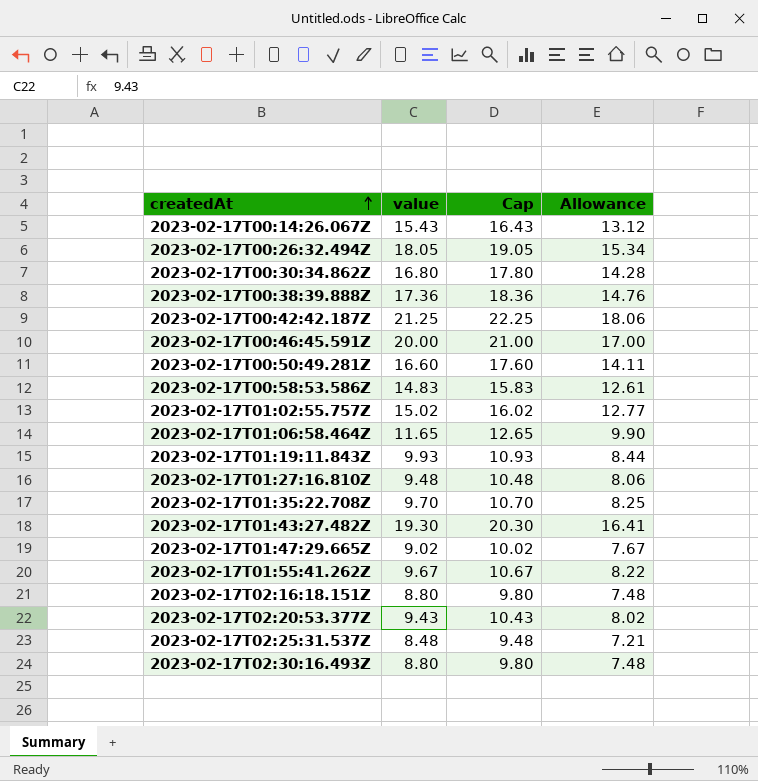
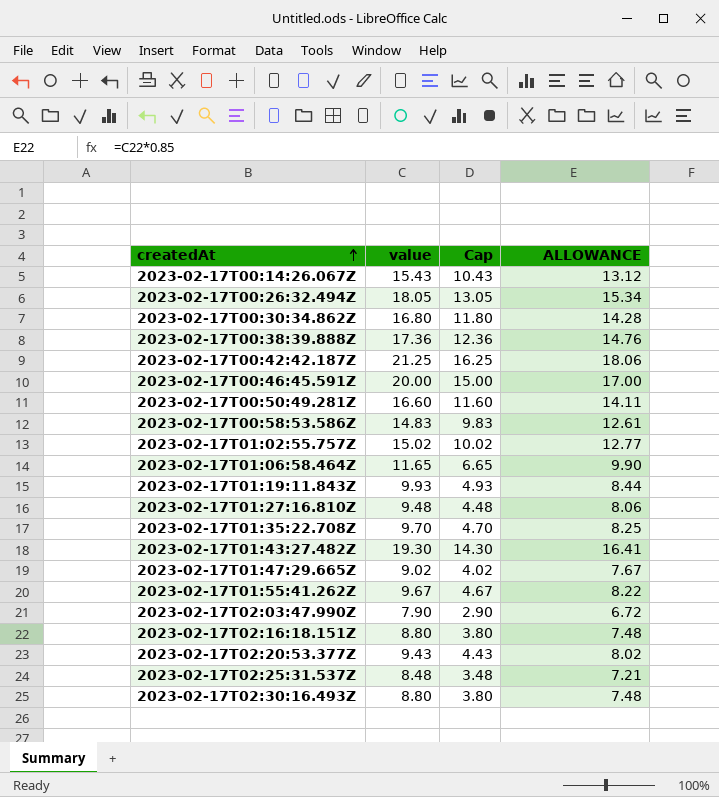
column Cap | formula: [value] + 1 -> [value] - 5
column name: Allowance -> ALLOWANCE
row 2023-02-17T02:03:47.990Z: none -> 7.90 | 2.90 | 6.72

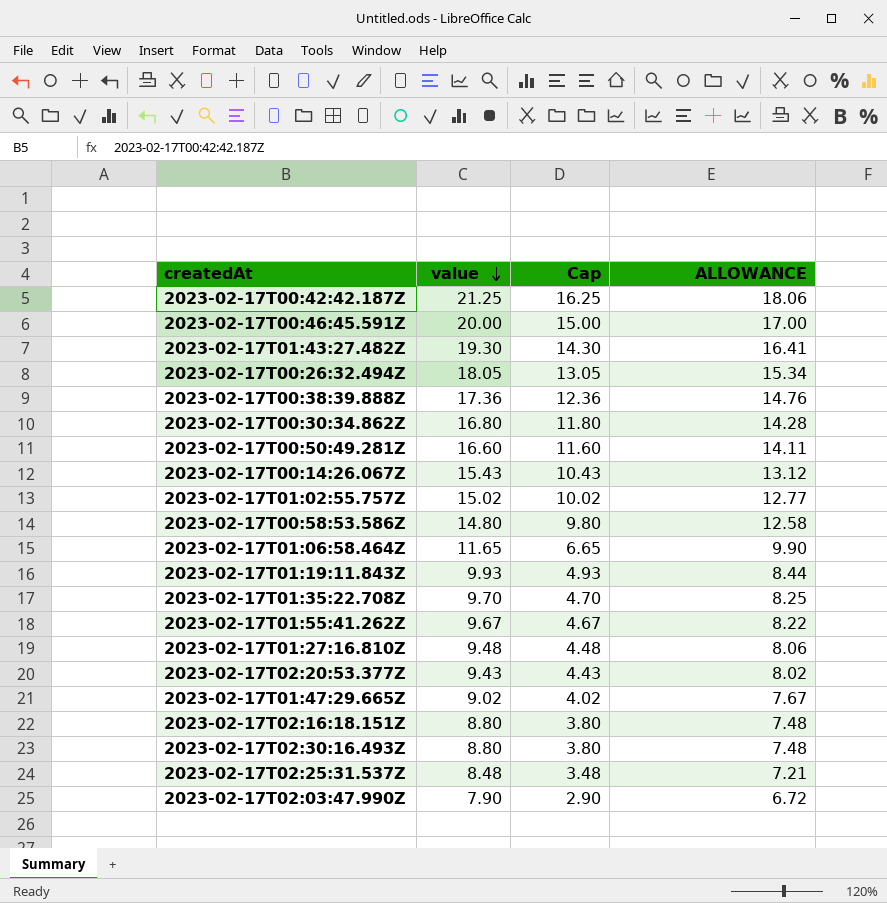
row order: createdAt ascending -> value descending
2023-02-17T00:58:53.586Z | value: 14.83 -> 14.80
2023-02-17T00:58:53.586Z | Cap: 9.83 -> 9.80
2023-02-17T00:58:53.586Z | ALLOWANCE: 12.61 -> 12.58

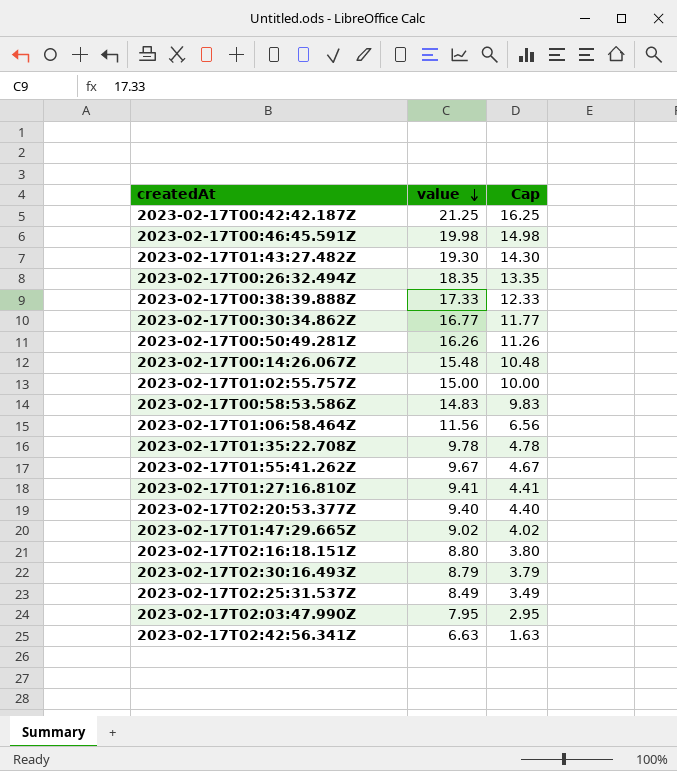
column ALLOWANCE | formula: [value] * 0.85 -> none
row 2023-02-17T01:19:11.843Z: 9.93 | 4.93 | 8.44 -> none
2023-02-17T00:46:45.591Z | value: 20.00 -> 19.98
2023-02-17T00:46:45.591Z | Cap: 15.00 -> 14.98
2023-02-17T00:26:32.494Z | value: 18.05 -> 18.35
2023-02-17T00:26:32.494Z | Cap: 13.05 -> 13.35
2023-02-17T00:38:39.888Z | value: 17.36 -> 17.33
2023-02-17T00:38:39.888Z | Cap: 12.36 -> 12.33
2023-02-17T00:30:34.862Z | value: 16.80 -> 16.77
2023-02-17T00:30:34.862Z | Cap: 11.80 -> 11.77
2023-02-17T00:50:49.281Z | value: 16.60 -> 16.26
2023-02-17T00:50:49.281Z | Cap: 11.60 -> 11.26
2023-02-17T00:14:26.067Z | value: 15.43 -> 15.48
2023-02-17T00:14:26.067Z | Cap: 10.43 -> 10.48
2023-02-17T01:02:55.757Z | value: 15.02 -> 15.00
2023-02-17T01:02:55.757Z | Cap: 10.02 -> 10.00
2023-02-17T00:58:53.586Z | value: 14.80 -> 14.83
2023-02-17T00:58:53.586Z | Cap: 9.80 -> 9.83
2023-02-17T01:06:58.464Z | value: 11.65 -> 11.56
2023-02-17T01:06:58.464Z | Cap: 6.65 -> 6.56
2023-02-17T01:35:22.708Z | value: 9.70 -> 9.78
2023-02-17T01:35:22.708Z | Cap: 4.70 -> 4.78
2023-02-17T01:27:16.810Z | value: 9.48 -> 9.41
2023-02-17T01:27:16.810Z | Cap: 4.48 -> 4.41
2023-02-17T02:20:53.377Z | value: 9.43 -> 9.40
2023-02-17T02:20:53.377Z | Cap: 4.43 -> 4.40
2023-02-17T02:30:16.493Z | value: 8.80 -> 8.79
2023-02-17T02:30:16.493Z | Cap: 3.80 -> 3.79
2023-02-17T02:25:31.537Z | value: 8.48 -> 8.49
2023-02-17T02:25:31.537Z | Cap: 3.48 -> 3.49
2023-02-17T02:03:47.990Z | value: 7.90 -> 7.95
2023-02-17T02:03:47.990Z | Cap: 2.90 -> 2.95
row 2023-02-17T02:42:56.341Z: none -> 6.63 | 1.63

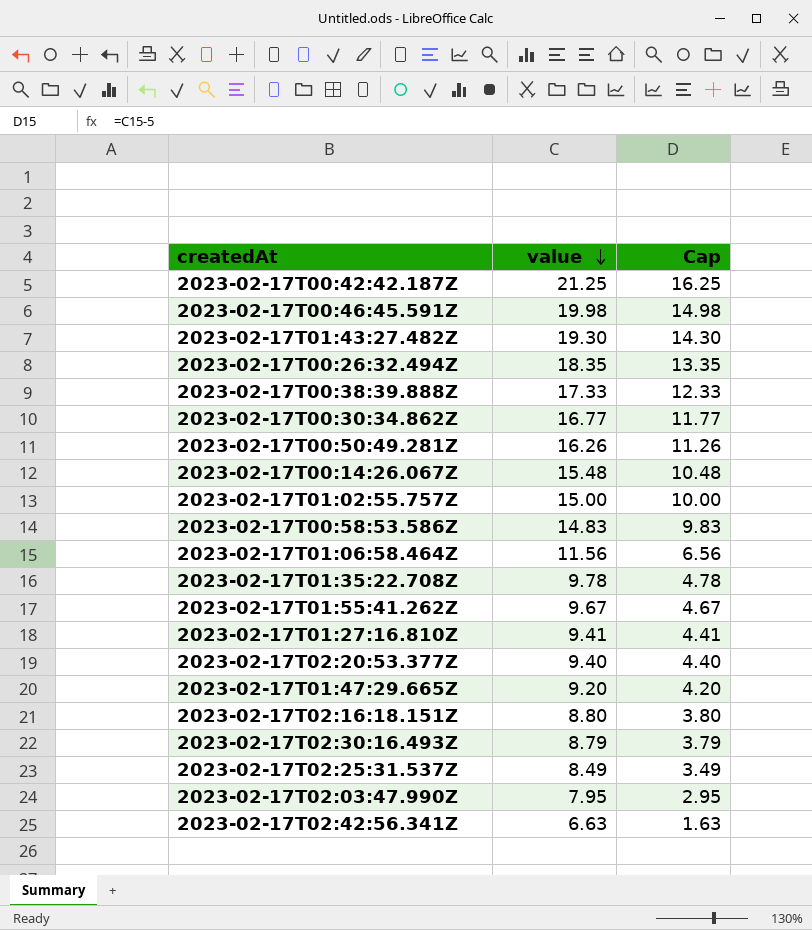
2023-02-17T01:47:29.665Z | value: 9.02 -> 9.20
2023-02-17T01:47:29.665Z | Cap: 4.02 -> 4.20

